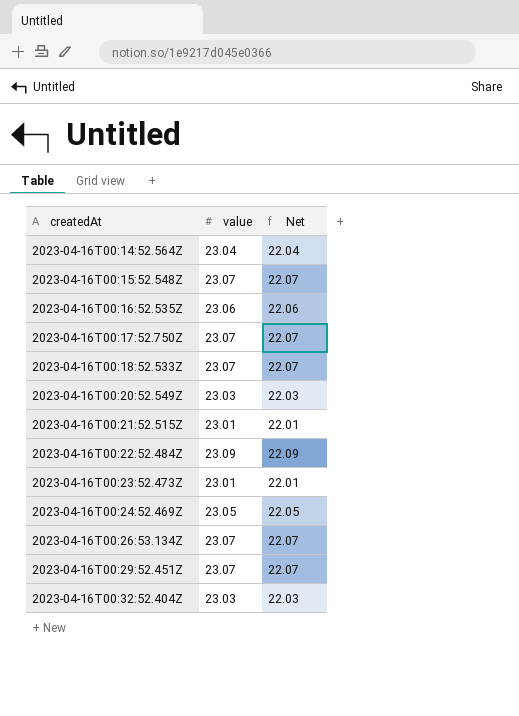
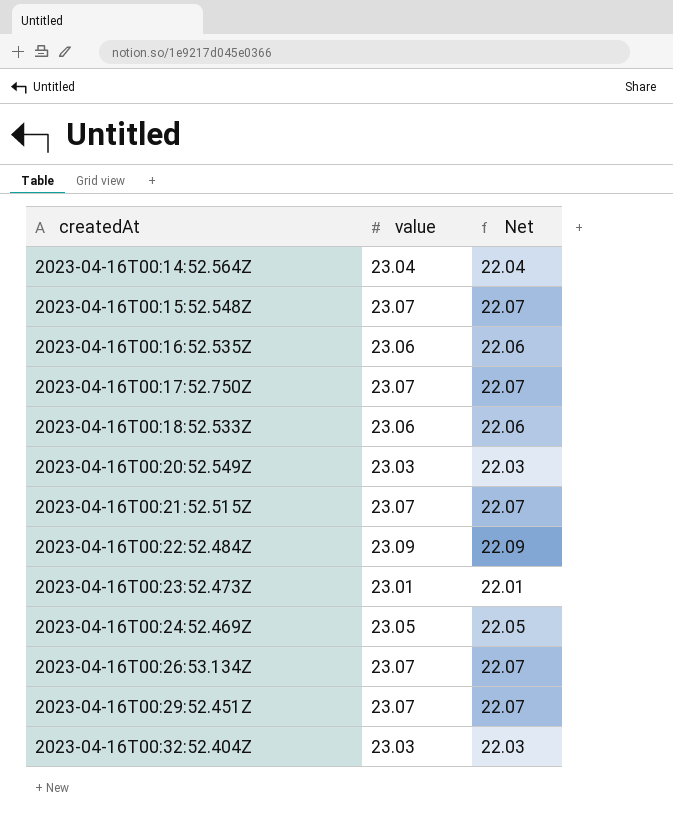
2023-04-16T00:18:52.533Z | value: 23.07 -> 23.06
2023-04-16T00:18:52.533Z | Net: 22.07 -> 22.06
2023-04-16T00:21:52.515Z | value: 23.01 -> 23.07
2023-04-16T00:21:52.515Z | Net: 22.01 -> 22.07

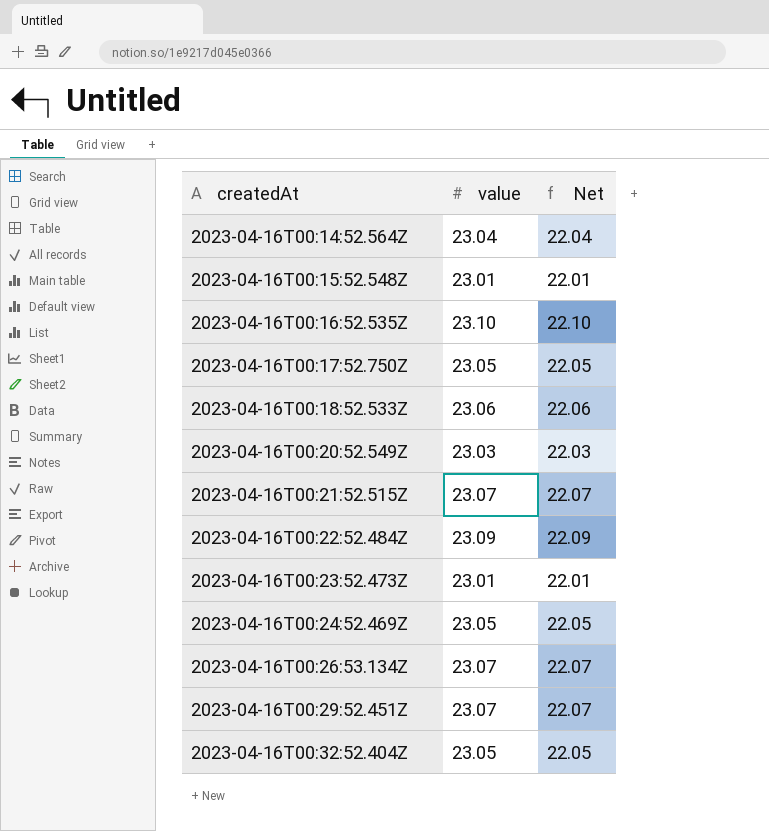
2023-04-16T00:15:52.548Z | value: 23.07 -> 23.01
2023-04-16T00:15:52.548Z | Net: 22.07 -> 22.01
2023-04-16T00:16:52.535Z | value: 23.06 -> 23.10
2023-04-16T00:16:52.535Z | Net: 22.06 -> 22.10
2023-04-16T00:17:52.750Z | value: 23.07 -> 23.05
2023-04-16T00:17:52.750Z | Net: 22.07 -> 22.05
2023-04-16T00:32:52.404Z | value: 23.03 -> 23.05
2023-04-16T00:32:52.404Z | Net: 22.03 -> 22.05

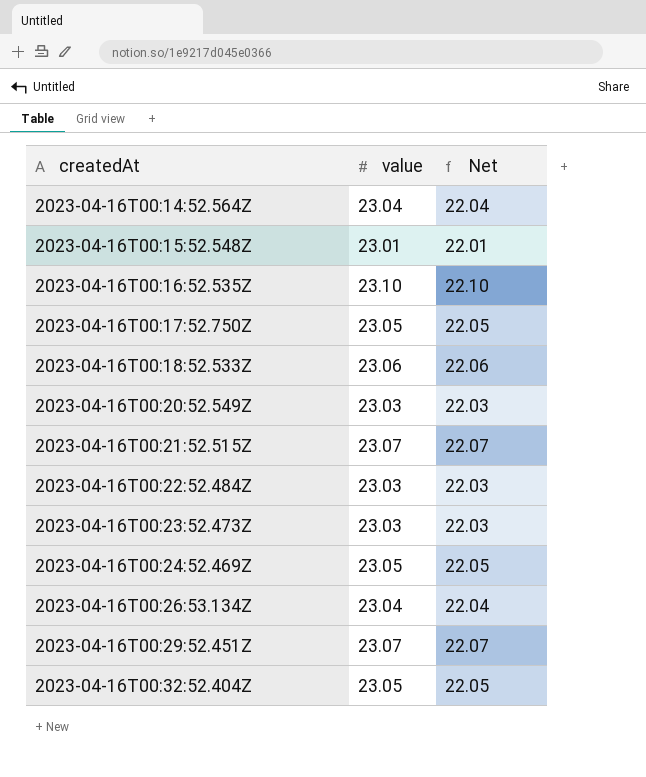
2023-04-16T00:22:52.484Z | value: 23.09 -> 23.03
2023-04-16T00:22:52.484Z | Net: 22.09 -> 22.03
2023-04-16T00:23:52.473Z | value: 23.01 -> 23.03
2023-04-16T00:23:52.473Z | Net: 22.01 -> 22.03
2023-04-16T00:26:53.134Z | value: 23.07 -> 23.04
2023-04-16T00:26:53.134Z | Net: 22.07 -> 22.04

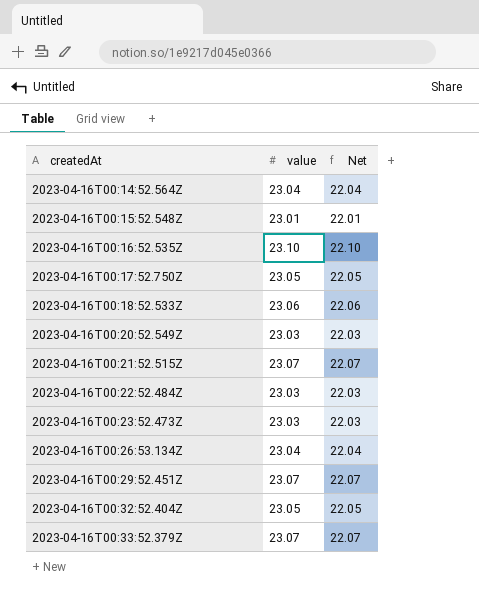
row 2023-04-16T00:24:52.469Z: 23.05 | 22.05 -> none
row 2023-04-16T00:33:52.379Z: none -> 23.07 | 22.07

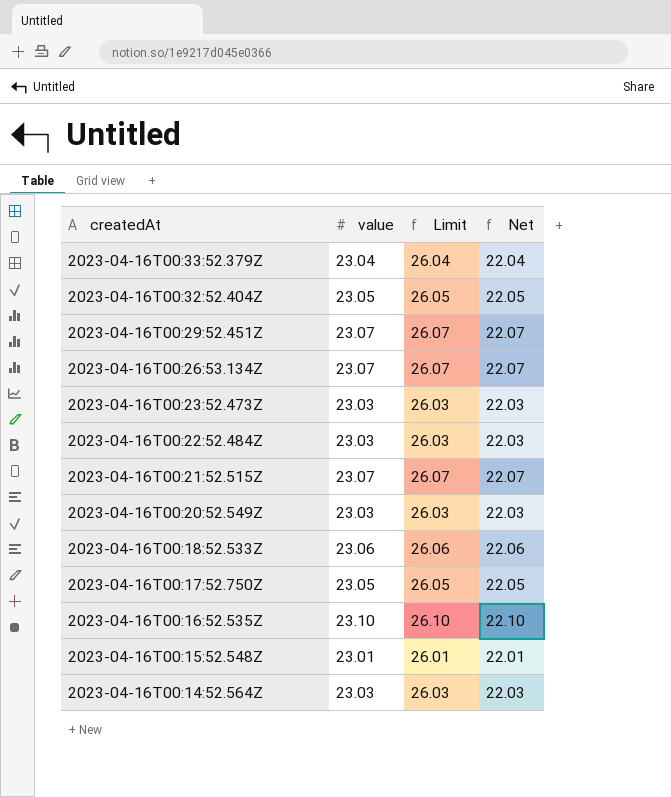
row order: createdAt ascending -> createdAt descending
column Limit | formula: none -> [value] + 3
2023-04-16T00:33:52.379Z | value: 23.07 -> 23.04
2023-04-16T00:33:52.379Z | Net: 22.07 -> 22.04
2023-04-16T00:26:53.134Z | value: 23.04 -> 23.07
2023-04-16T00:26:53.134Z | Net: 22.04 -> 22.07
2023-04-16T00:14:52.564Z | value: 23.04 -> 23.03
2023-04-16T00:14:52.564Z | Net: 22.04 -> 22.03

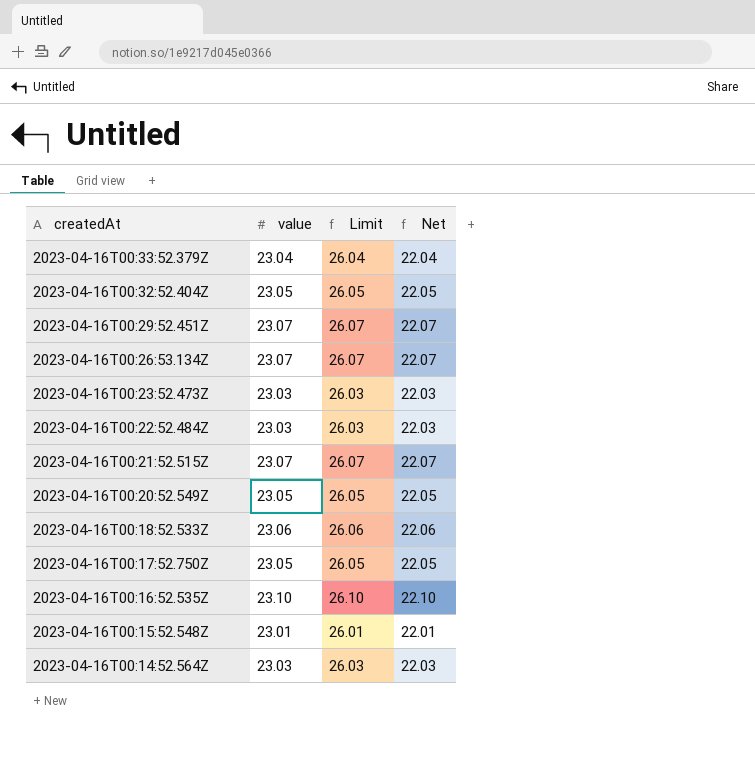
2023-04-16T00:20:52.549Z | value: 23.03 -> 23.05
2023-04-16T00:20:52.549Z | Limit: 26.03 -> 26.05
2023-04-16T00:20:52.549Z | Net: 22.03 -> 22.05

